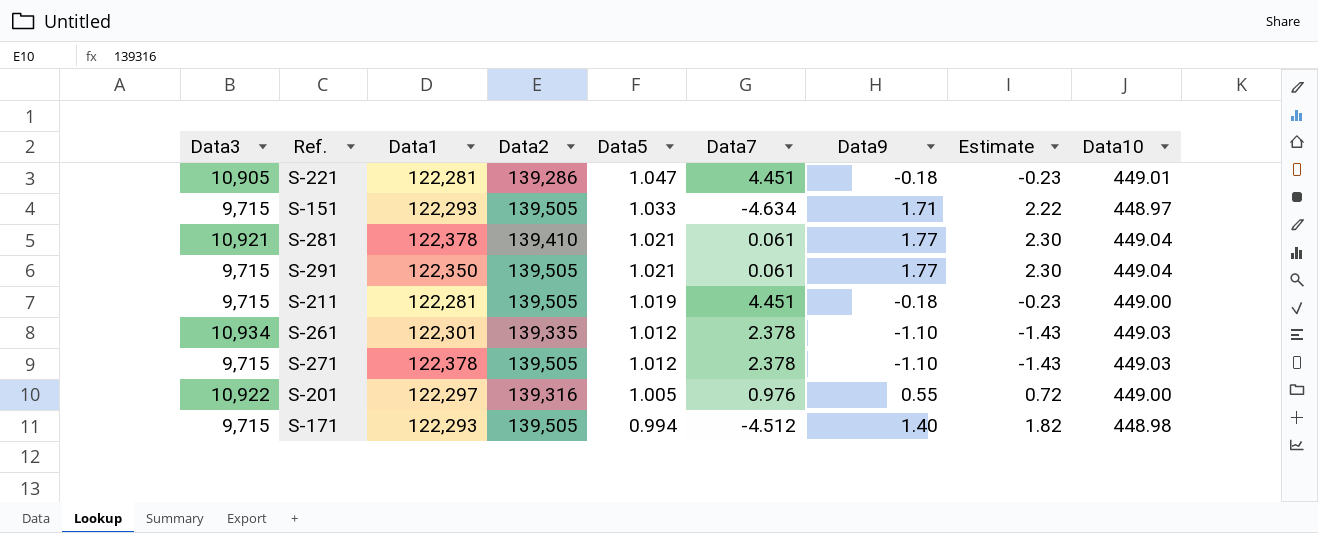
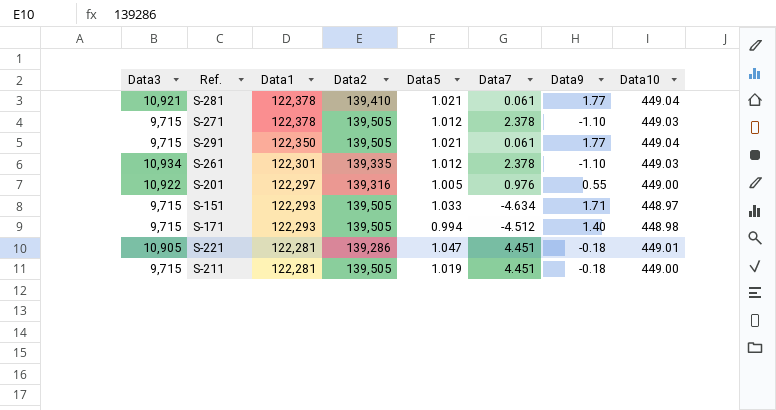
row order: Data5 descending -> Data1 descending
column Estimate | formula: [Data9] * 1.3 -> none

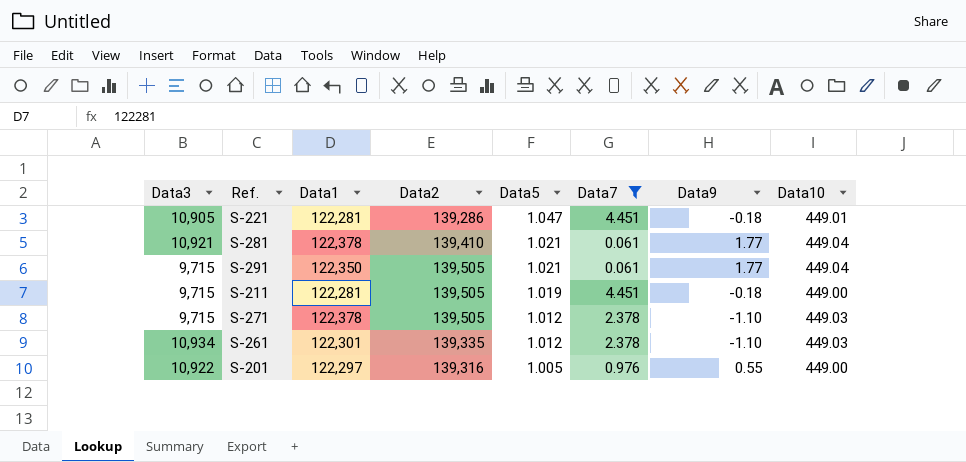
filter: none -> Data7 >= 0.061
row order: Data1 descending -> Data5 descending

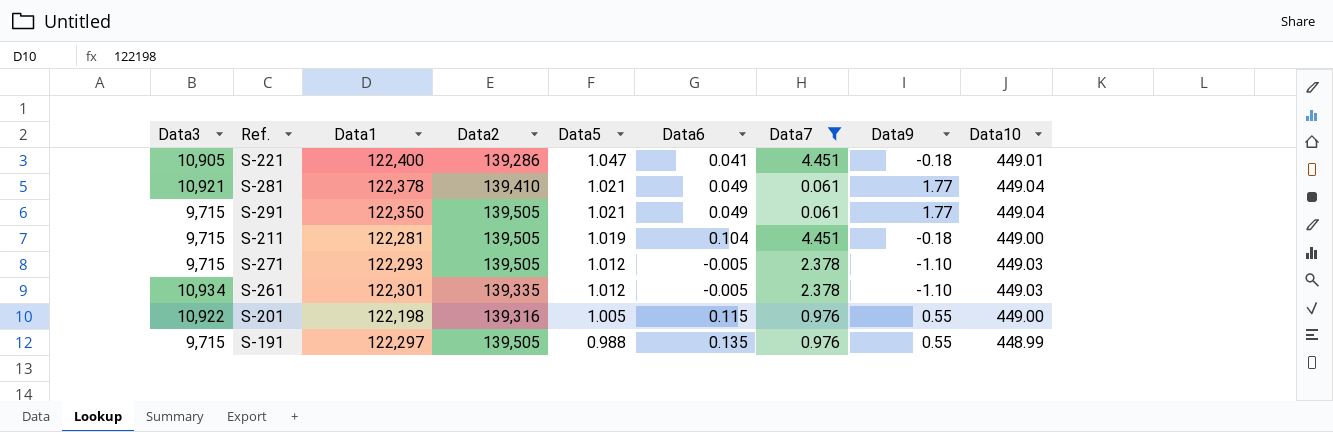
column Data6 | position: none -> 6
S-221 | Data1: 122,281 -> 122,400
S-271 | Data1: 122,378 -> 122,293
S-201 | Data1: 122,297 -> 122,198
row S-191: none -> 9,715 | 122,297 | 139,505 | 0.988 | 0.135 | 0.976 | 0.55 | 448.99

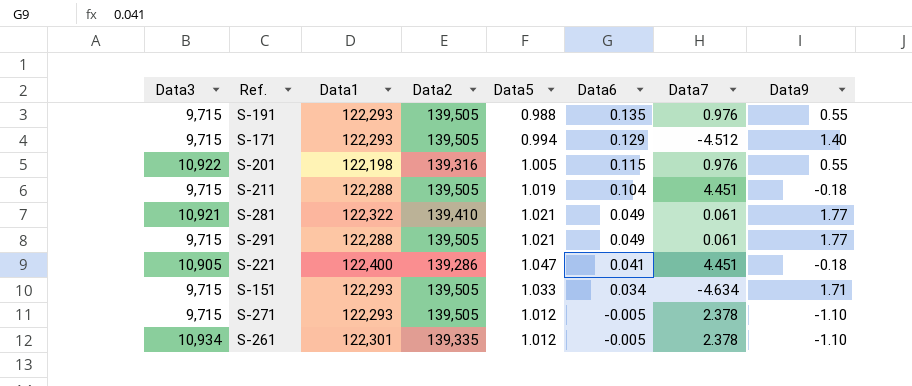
filter: Data7 >= 0.061 -> none
row order: Data5 descending -> Data6 descending
column Data10 | position: 9 -> none
S-191 | Data1: 122,297 -> 122,293
S-211 | Data1: 122,281 -> 122,288
S-281 | Data1: 122,378 -> 122,322
S-291 | Data1: 122,350 -> 122,288

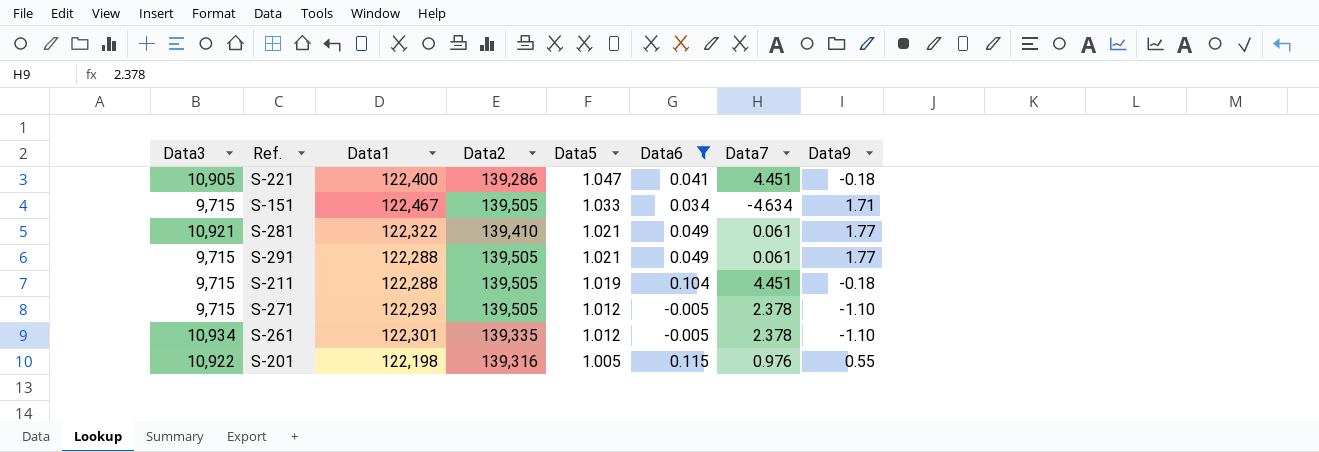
filter: none -> Data6 <= 0.115
row order: Data6 descending -> Data5 descending
S-151 | Data1: 122,293 -> 122,467

